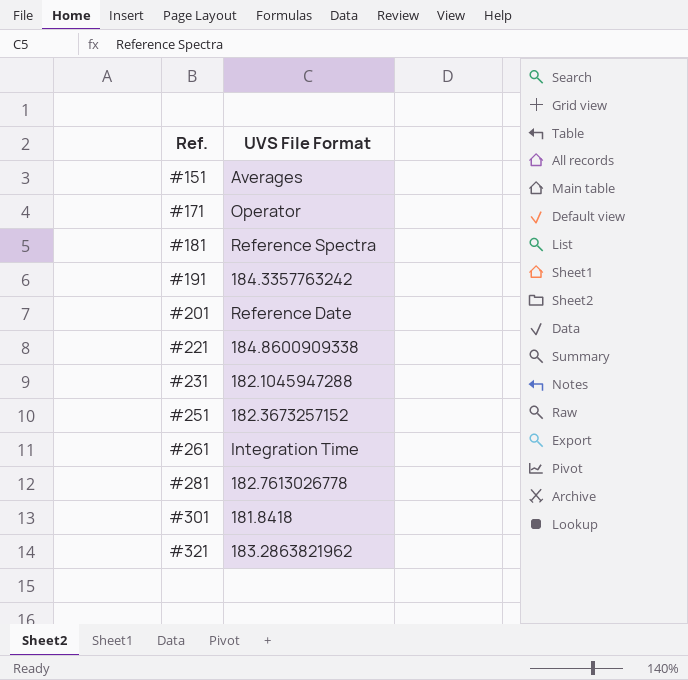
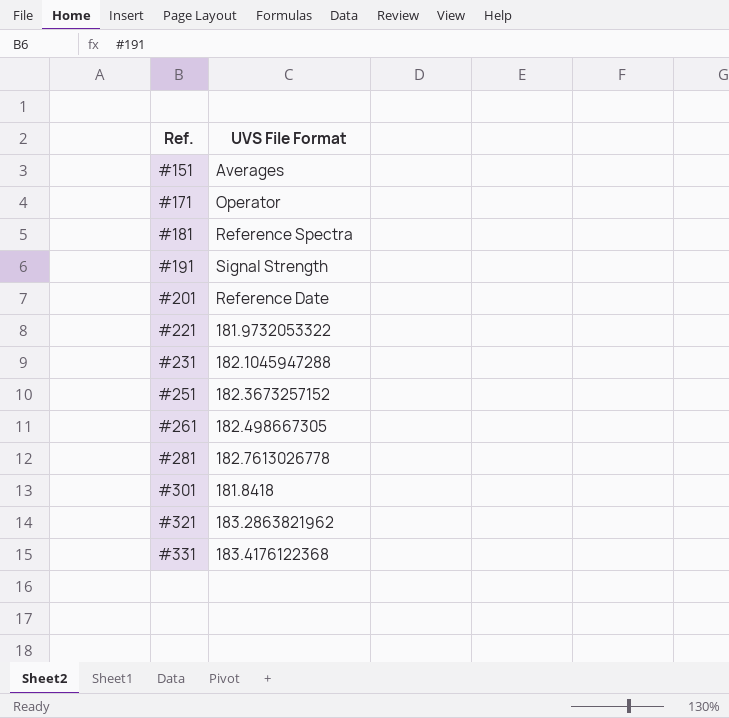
#191 | UVS File Format: 184.3357763242 -> Signal Strength
#221 | UVS File Format: 184.8600909338 -> 181.9732053322
#261 | UVS File Format: Integration Time -> 182.498667305
row #331: none -> 183.4176122368

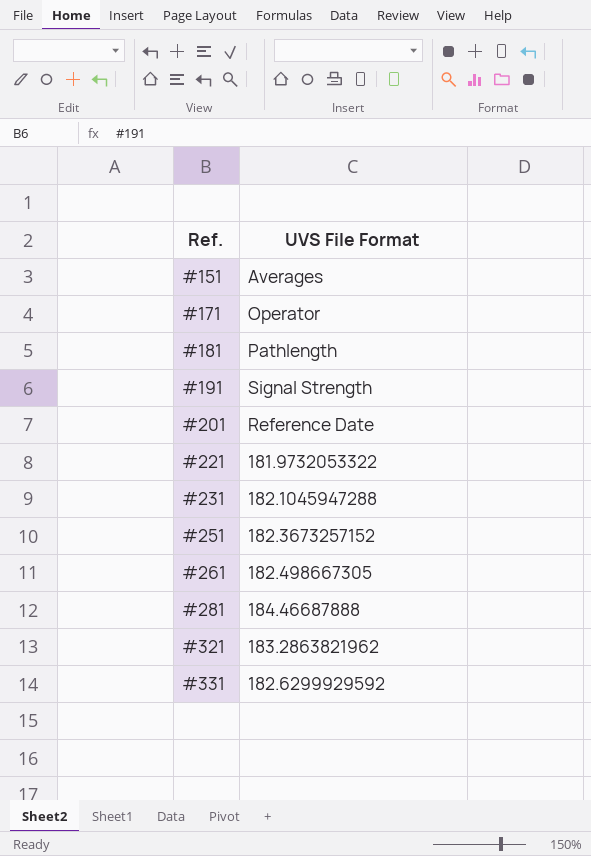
row #301: 181.8418 -> none
#181 | UVS File Format: Reference Spectra -> Pathlength
#281 | UVS File Format: 182.7613026778 -> 184.46687888
#331 | UVS File Format: 183.4176122368 -> 182.6299929592

